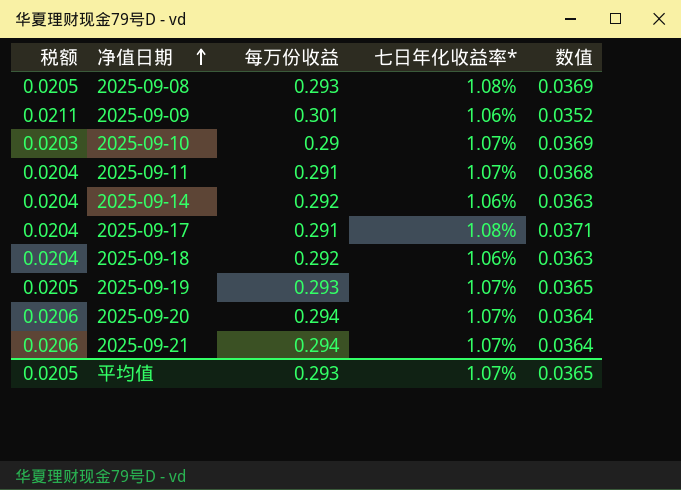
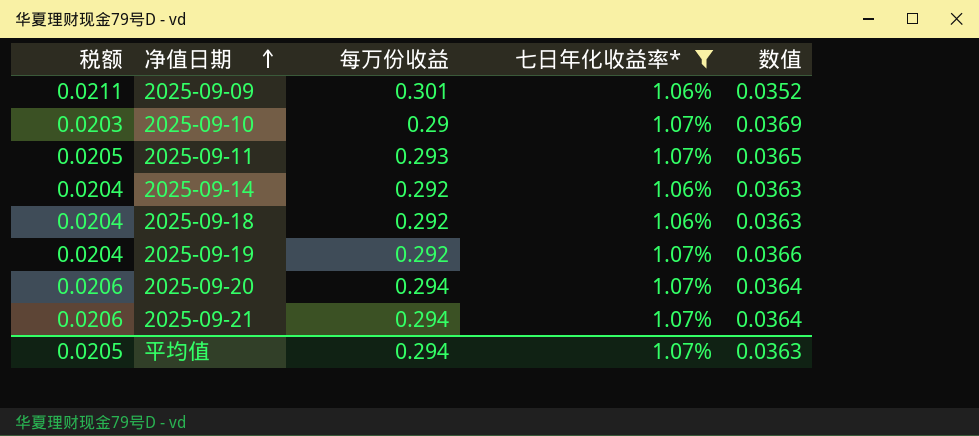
filter: none -> 七日年化收益率* != 1.08%
2025-09-11 | 税额: 0.0204 -> 0.0205
2025-09-11 | 每万份收益: 0.291 -> 0.293
2025-09-11 | 数值: 0.0368 -> 0.0365
2025-09-19 | 税额: 0.0205 -> 0.0204
2025-09-19 | 每万份收益: 0.293 -> 0.292
2025-09-19 | 数值: 0.0365 -> 0.0366
平均值 | 每万份收益: 0.293 -> 0.294
平均值 | 数值: 0.0365 -> 0.0363

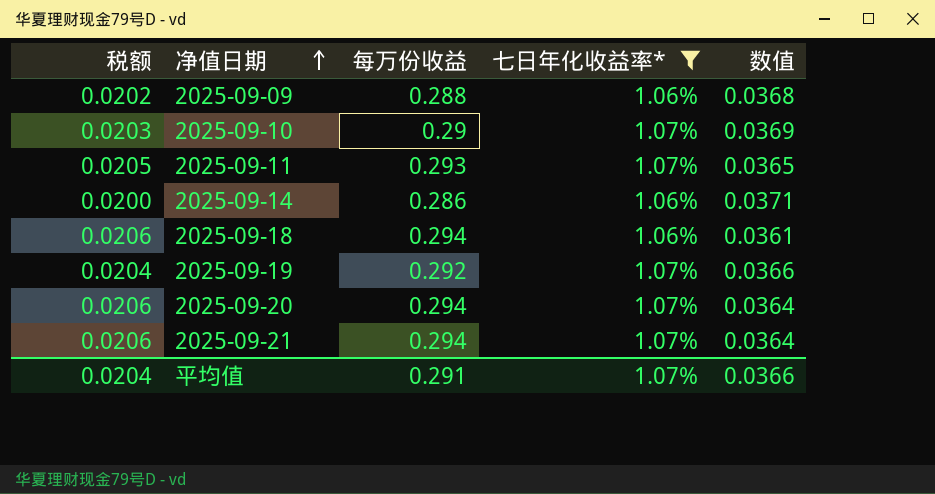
2025-09-09 | 税额: 0.0211 -> 0.0202
2025-09-09 | 每万份收益: 0.301 -> 0.288
2025-09-09 | 数值: 0.0352 -> 0.0368
2025-09-14 | 税额: 0.0204 -> 0.0200
2025-09-14 | 每万份收益: 0.292 -> 0.286
2025-09-14 | 数值: 0.0363 -> 0.0371
2025-09-18 | 税额: 0.0204 -> 0.0206
2025-09-18 | 每万份收益: 0.292 -> 0.294
2025-09-18 | 数值: 0.0363 -> 0.0361
平均值 | 税额: 0.0205 -> 0.0204
平均值 | 每万份收益: 0.294 -> 0.291
平均值 | 数值: 0.0363 -> 0.0366

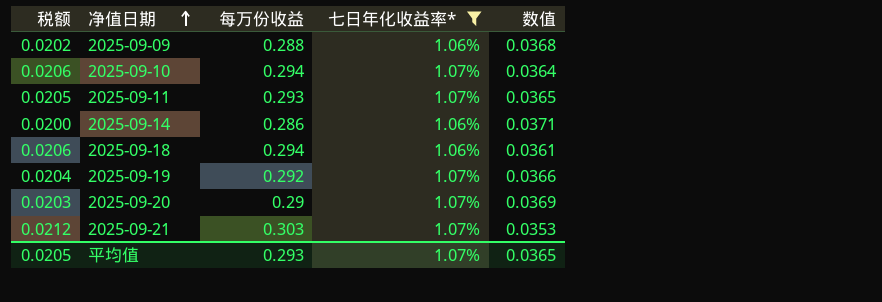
2025-09-10 | 税额: 0.0203 -> 0.0206
2025-09-10 | 每万份收益: 0.29 -> 0.294
2025-09-10 | 数值: 0.0369 -> 0.0364
2025-09-20 | 税额: 0.0206 -> 0.0203
2025-09-20 | 每万份收益: 0.294 -> 0.29
2025-09-20 | 数值: 0.0364 -> 0.0369
2025-09-21 | 税额: 0.0206 -> 0.0212
2025-09-21 | 每万份收益: 0.294 -> 0.303
2025-09-21 | 数值: 0.0364 -> 0.0353
平均值 | 税额: 0.0204 -> 0.0205
平均值 | 每万份收益: 0.291 -> 0.293
平均值 | 数值: 0.0366 -> 0.0365

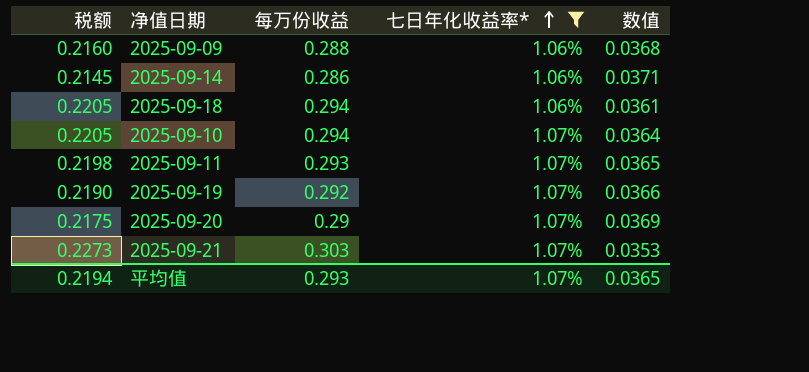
row order: 净值日期 ascending -> 七日年化收益率* ascending
column 税额 | formula: [每万份收益] * 0.07 -> [每万份收益] * 0.75
平均值 | 税额: 0.0205 -> 0.2194

